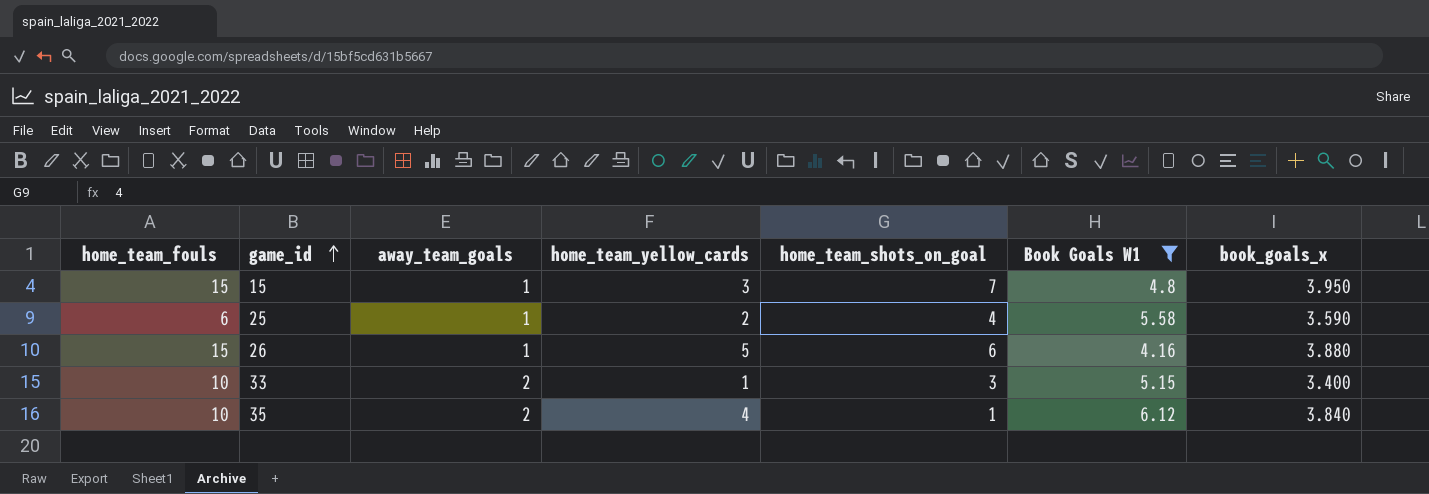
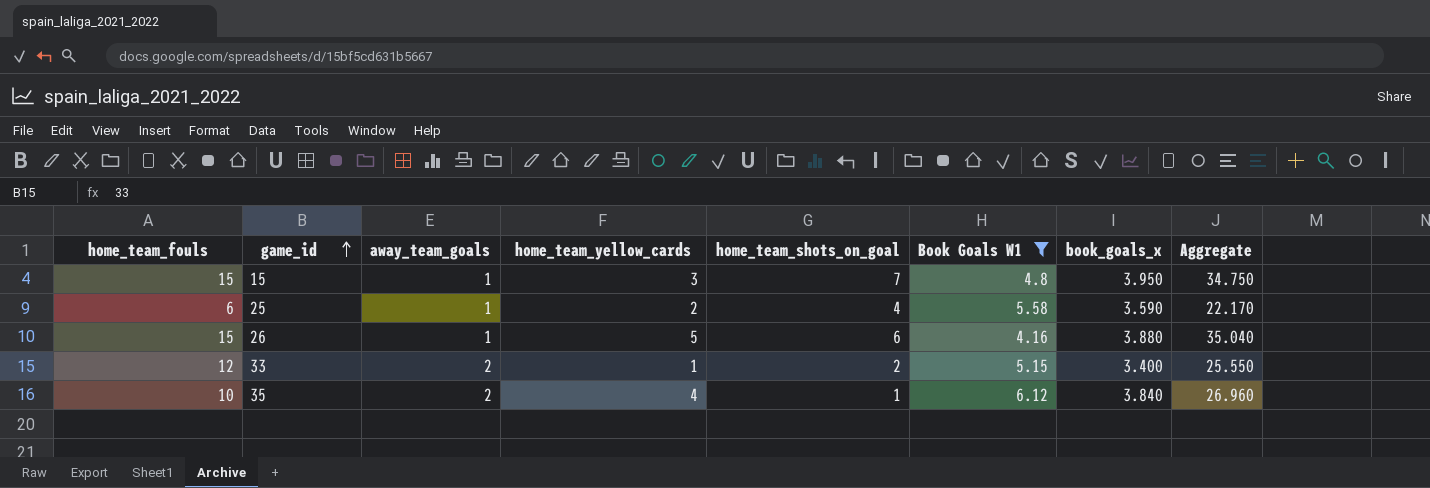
column Aggregate | formula: none -> [home_team_fouls] + [away_team_goals] + [home_team_yellow_cards] + [home_team_shots_on_goal] + [Book Goals W1] + [book_goals_x]
33 | home_team_fouls: 10 -> 12
33 | home_team_shots_on_goal: 3 -> 2

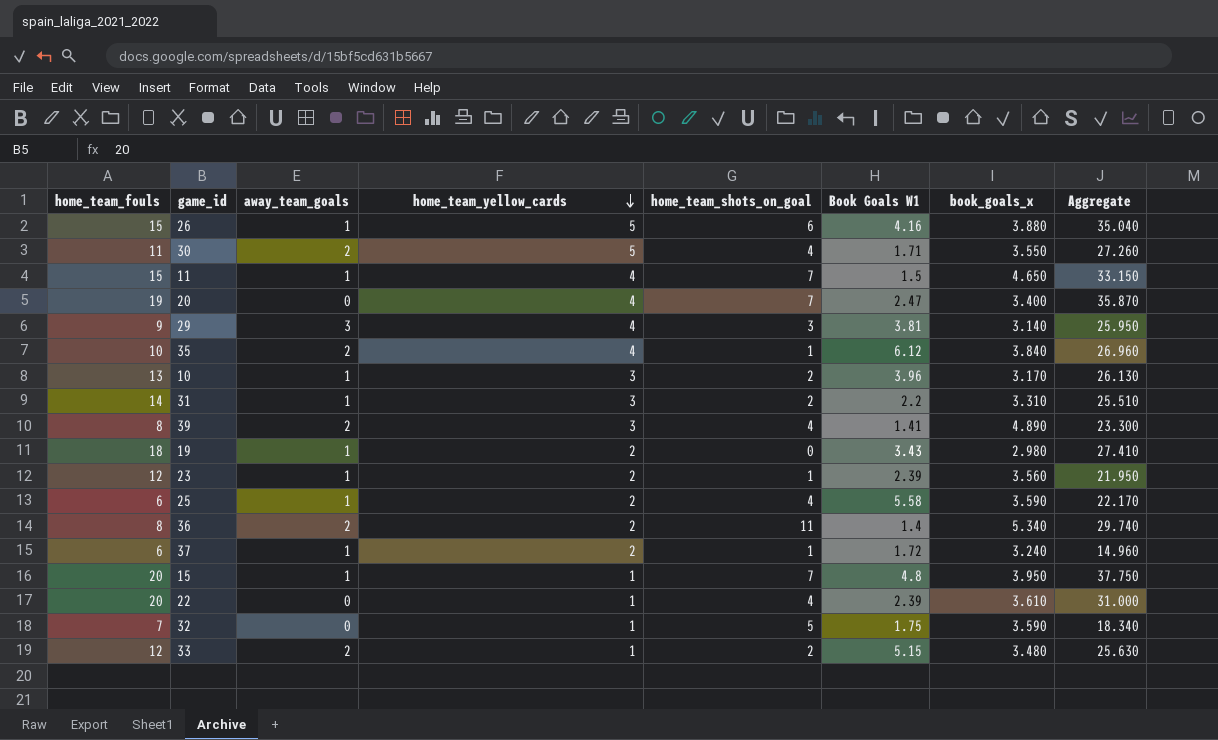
filter: Book Goals W1 >= 4.16 -> none
row order: game_id ascending -> home_team_yellow_cards descending
15 | home_team_fouls: 15 -> 20
15 | home_team_yellow_cards: 3 -> 1
15 | Aggregate: 34.750 -> 37.750
33 | book_goals_x: 3.400 -> 3.480
33 | Aggregate: 25.550 -> 25.630

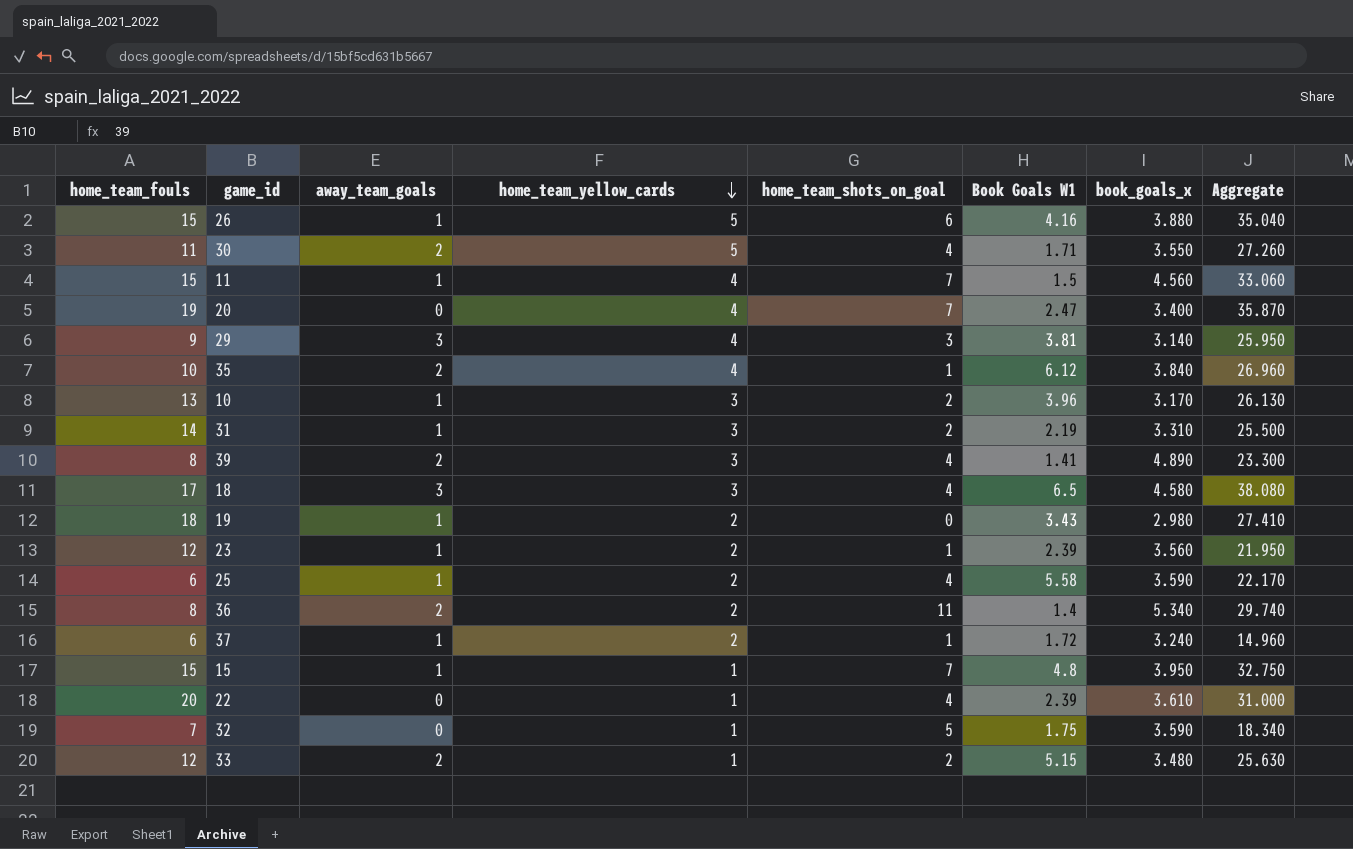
11 | book_goals_x: 4.650 -> 4.560
11 | Aggregate: 33.150 -> 33.060
31 | Book Goals W1: 2.2 -> 2.19
31 | Aggregate: 25.510 -> 25.500
row 18: none -> 17 | 3 | 3 | 4 | 6.5 | 4.580 | 38.080
15 | home_team_fouls: 20 -> 15
15 | Aggregate: 37.750 -> 32.750

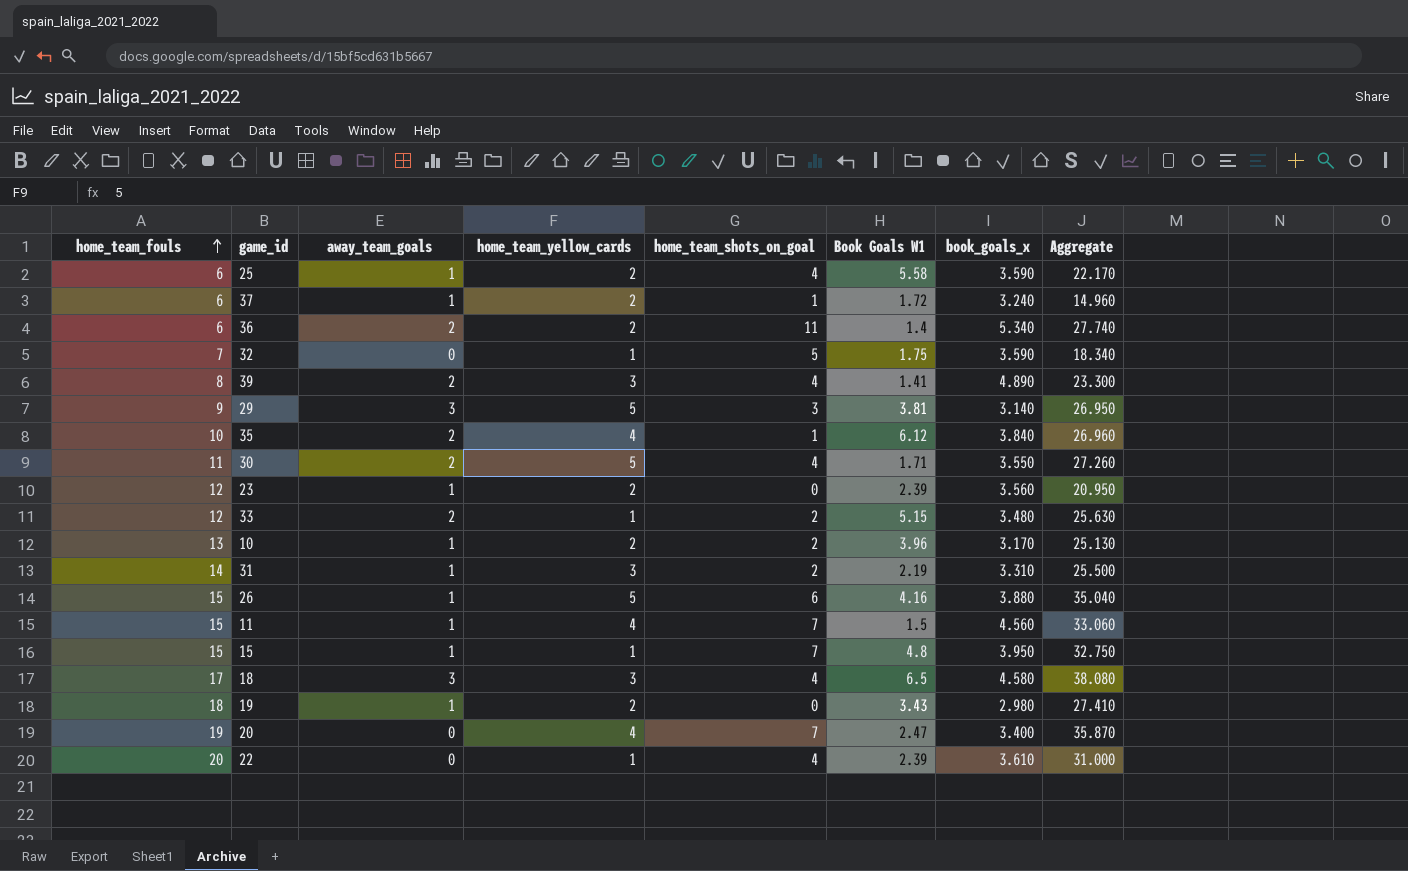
row order: home_team_yellow_cards descending -> home_team_fouls ascending
36 | home_team_fouls: 8 -> 6
36 | Aggregate: 29.740 -> 27.740
29 | home_team_yellow_cards: 4 -> 5
29 | Aggregate: 25.950 -> 26.950
23 | home_team_shots_on_goal: 1 -> 0
23 | Aggregate: 21.950 -> 20.950
10 | home_team_yellow_cards: 3 -> 2
10 | Aggregate: 26.130 -> 25.130

